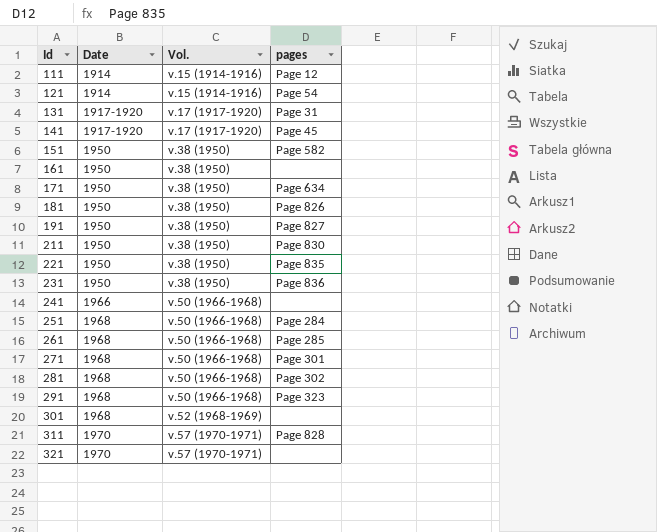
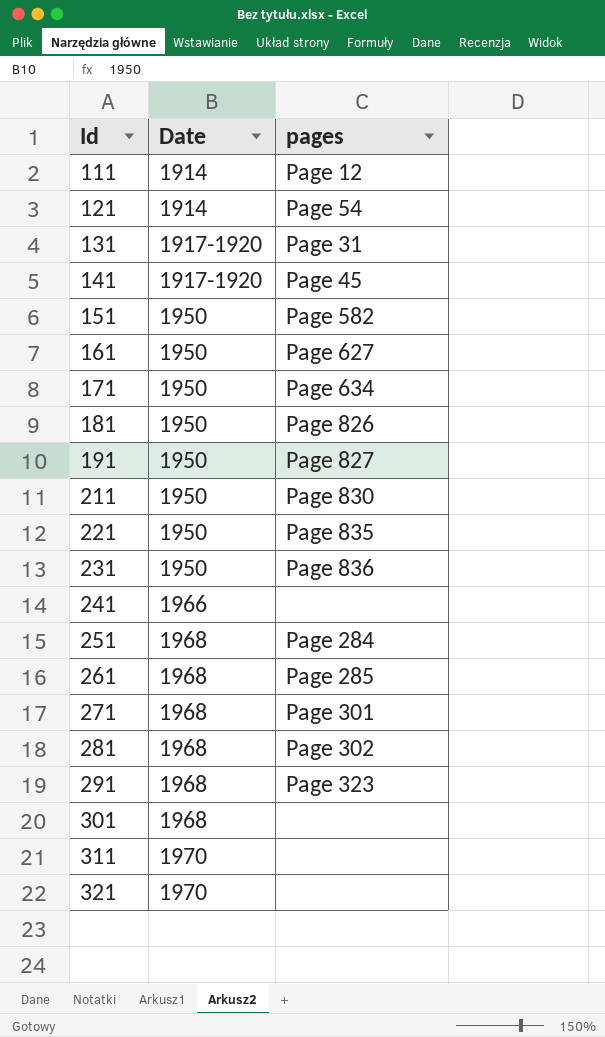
column Vol. | position: 3 -> none
161 | pages: none -> Page 627
311 | pages: Page 828 -> none

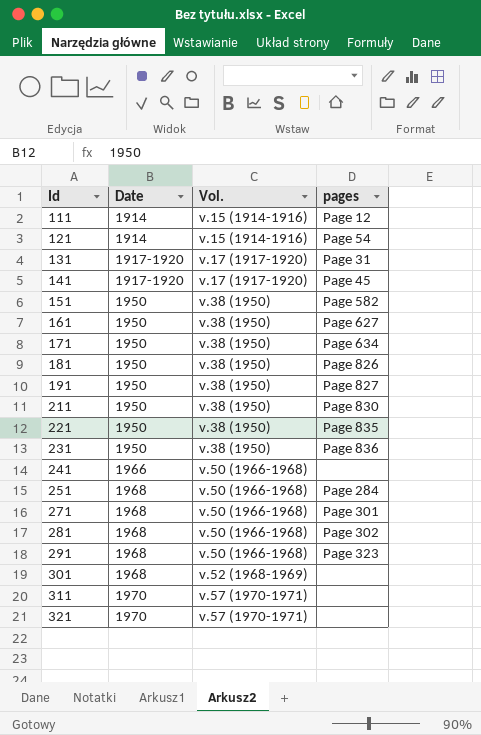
column Vol. | position: none -> 3
row 261: 1968 | Page 285 -> none

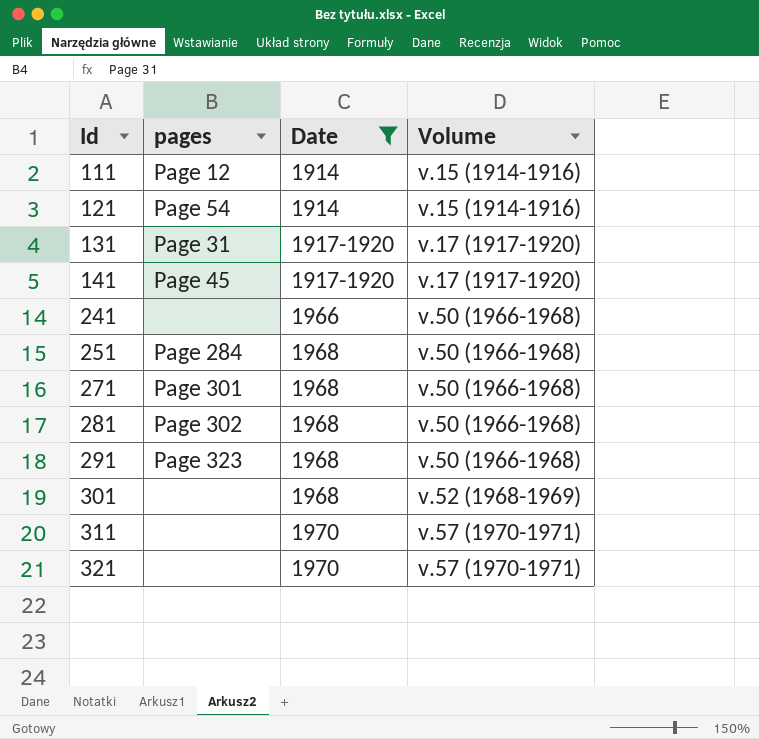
filter: none -> Date != 1950
column pages | position: 4 -> 2
column name: Vol. -> Volume

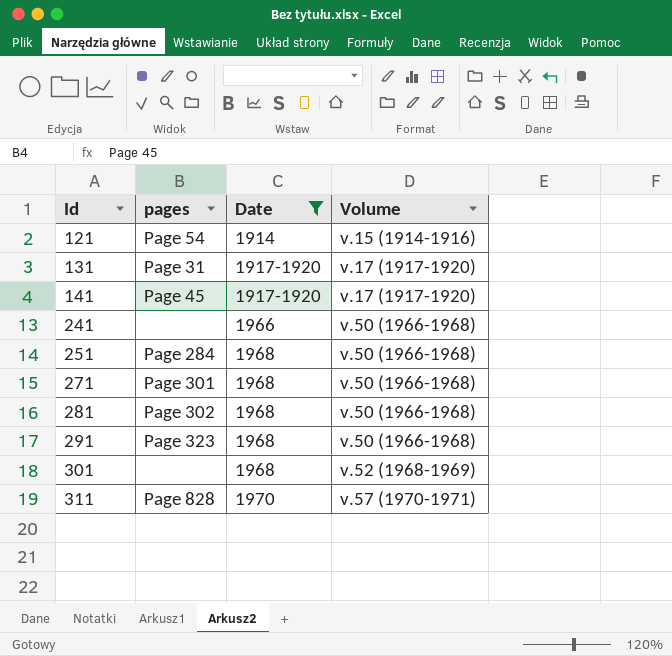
row 111: Page 12 | 1914 | v.15 (1914-1916) -> none
row 321: none | 1970 | v.57 (1970-1971) -> none
311 | pages: none -> Page 828

